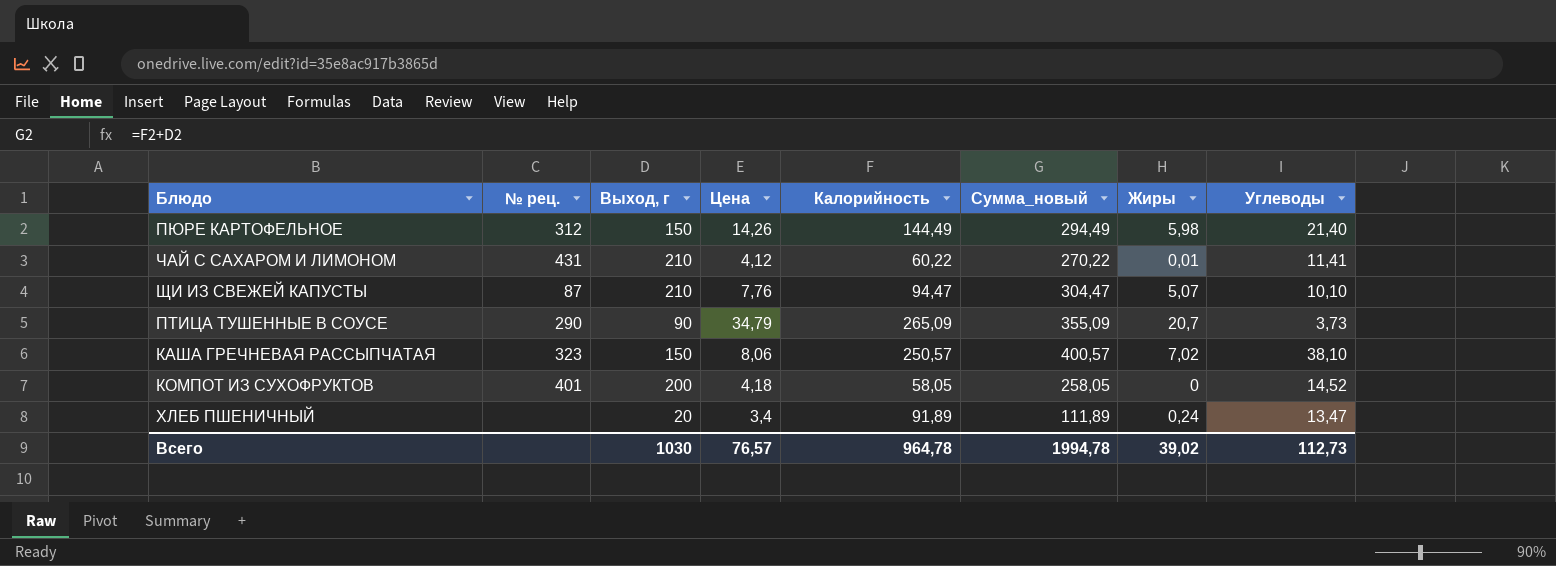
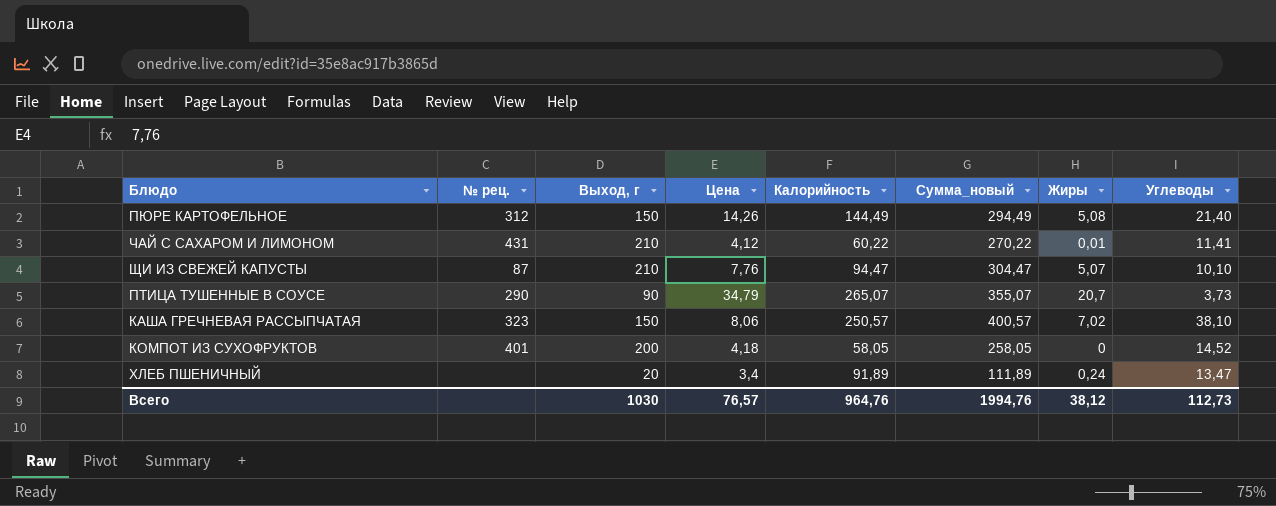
ПЮРЕ КАРТОФЕЛЬНОЕ | Жиры: 5,98 -> 5,08
ПТИЦА ТУШЕННЫЕ В СОУСЕ | Калорийность: 265,09 -> 265,07
ПТИЦА ТУШЕННЫЕ В СОУСЕ | Сумма_новый: 355,09 -> 355,07
Всего | Калорийность: 964,78 -> 964,76
Всего | Сумма_новый: 1994,78 -> 1994,76
Всего | Жиры: 39,02 -> 38,12

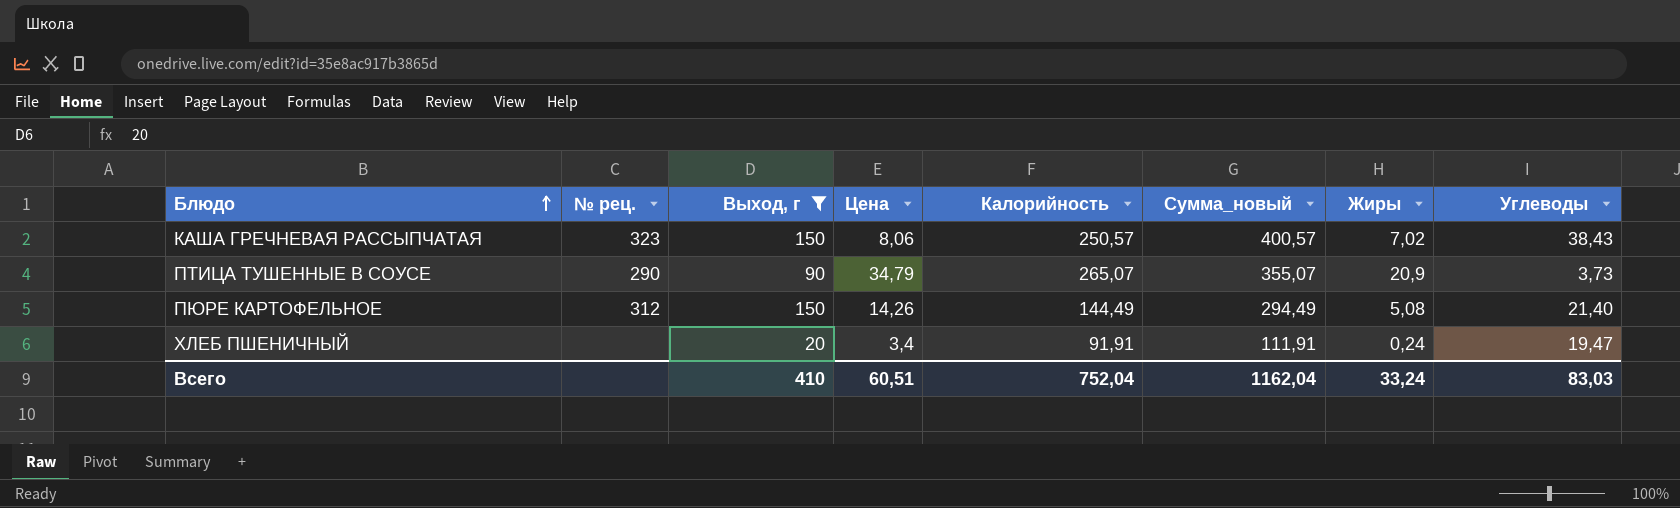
filter: none -> Выход, г <= 150
row order: none -> Блюдо ascending
КАША ГРЕЧНЕВАЯ РАССЫПЧАТАЯ | Углеводы: 38,10 -> 38,43
ПТИЦА ТУШЕННЫЕ В СОУСЕ | Жиры: 20,7 -> 20,9
ХЛЕБ ПШЕНИЧНЫЙ | Калорийность: 91,89 -> 91,91
ХЛЕБ ПШЕНИЧНЫЙ | Сумма_новый: 111,89 -> 111,91
ХЛЕБ ПШЕНИЧНЫЙ | Углеводы: 13,47 -> 19,47
Всего | Выход, г: 1030 -> 410
Всего | Цена: 76,57 -> 60,51
Всего | Калорийность: 964,76 -> 752,04
Всего | Сумма_новый: 1994,76 -> 1162,04
Всего | Жиры: 38,12 -> 33,24
Всего | Углеводы: 112,73 -> 83,03

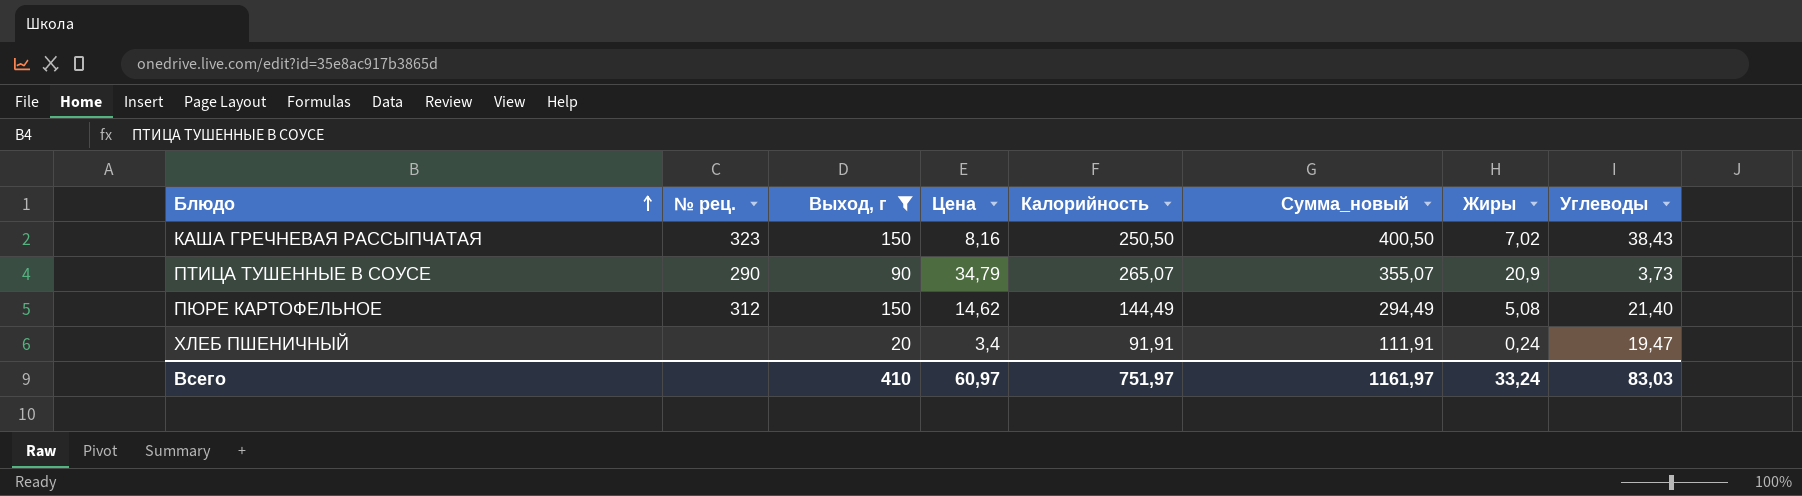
КАША ГРЕЧНЕВАЯ РАССЫПЧАТАЯ | Цена: 8,06 -> 8,16
КАША ГРЕЧНЕВАЯ РАССЫПЧАТАЯ | Калорийность: 250,57 -> 250,50
КАША ГРЕЧНЕВАЯ РАССЫПЧАТАЯ | Сумма_новый: 400,57 -> 400,50
ПЮРЕ КАРТОФЕЛЬНОЕ | Цена: 14,26 -> 14,62
Всего | Цена: 60,51 -> 60,97
Всего | Калорийность: 752,04 -> 751,97
Всего | Сумма_новый: 1162,04 -> 1161,97

